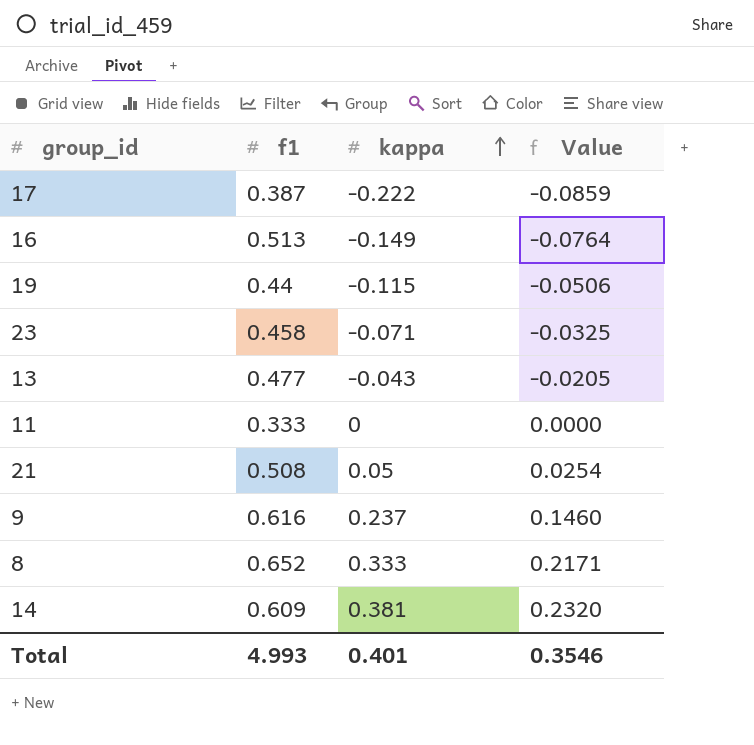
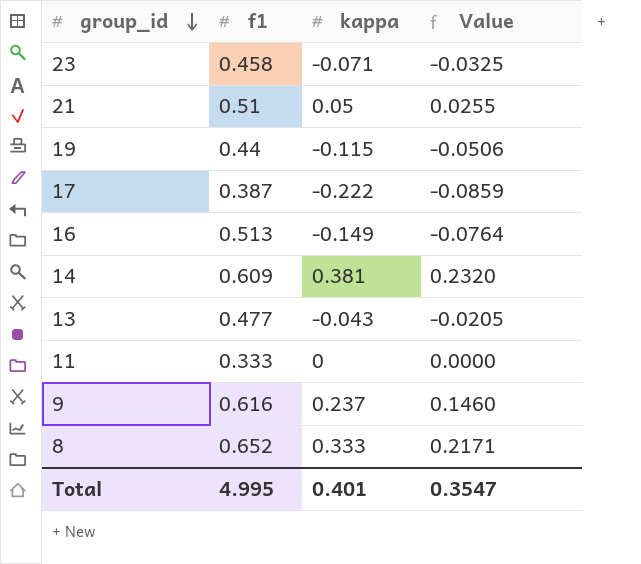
row order: kappa ascending -> group_id descending
21 | f1: 0.508 -> 0.51
21 | Value: 0.0254 -> 0.0255
Total | f1: 4.993 -> 4.995
Total | Value: 0.3546 -> 0.3547

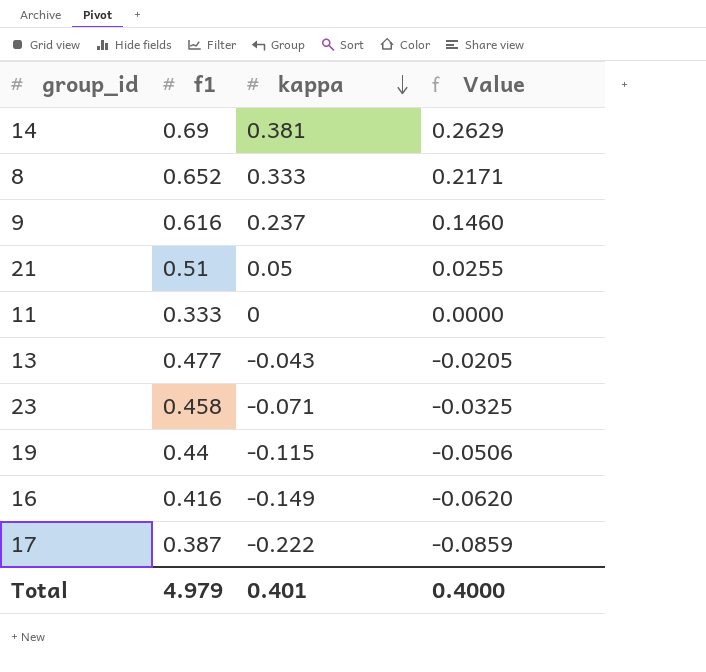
row order: group_id descending -> kappa descending
14 | f1: 0.609 -> 0.69
14 | Value: 0.2320 -> 0.2629
16 | f1: 0.513 -> 0.416
16 | Value: -0.0764 -> -0.0620
Total | f1: 4.995 -> 4.979
Total | Value: 0.3547 -> 0.4000

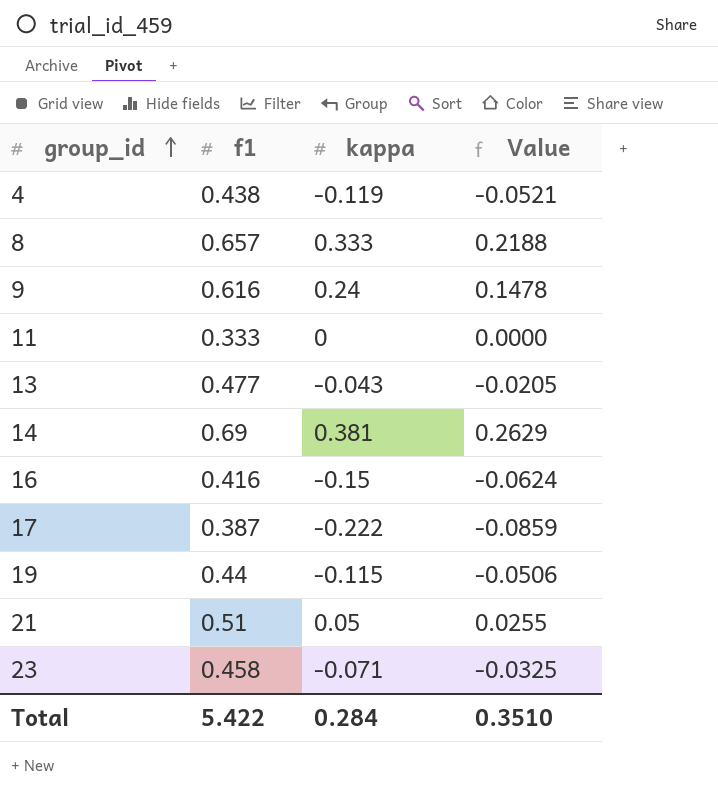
row order: kappa descending -> group_id ascending
row 4: none -> 0.438 | -0.119 | -0.0521
8 | f1: 0.652 -> 0.657
8 | Value: 0.2171 -> 0.2188
9 | kappa: 0.237 -> 0.24
9 | Value: 0.1460 -> 0.1478
16 | kappa: -0.149 -> -0.15
16 | Value: -0.0620 -> -0.0624
Total | f1: 4.979 -> 5.422
Total | kappa: 0.401 -> 0.284
Total | Value: 0.4000 -> 0.3510

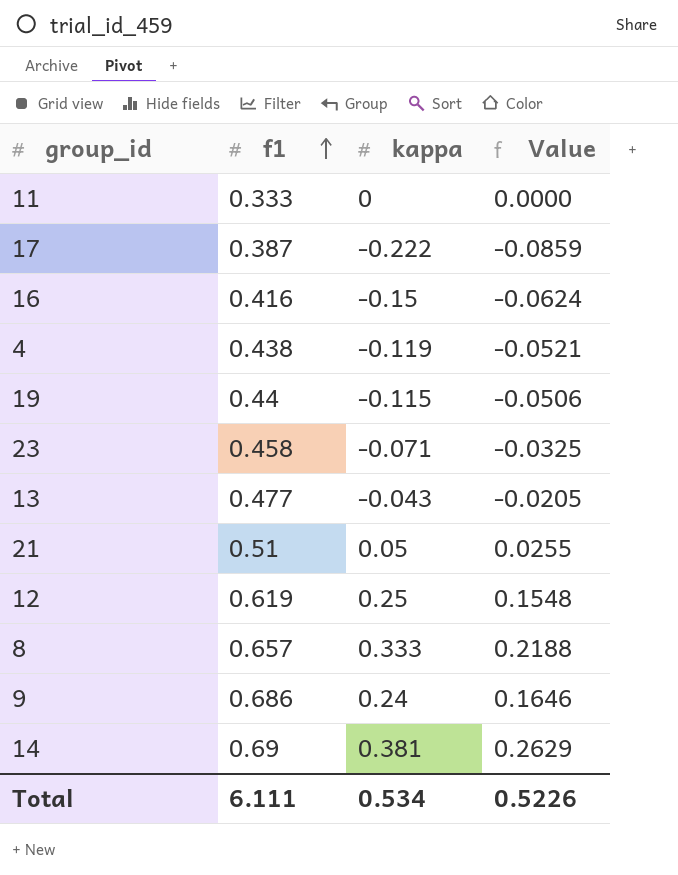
row order: group_id ascending -> f1 ascending
row 12: none -> 0.619 | 0.25 | 0.1548
9 | f1: 0.616 -> 0.686
9 | Value: 0.1478 -> 0.1646
Total | f1: 5.422 -> 6.111
Total | kappa: 0.284 -> 0.534
Total | Value: 0.3510 -> 0.5226

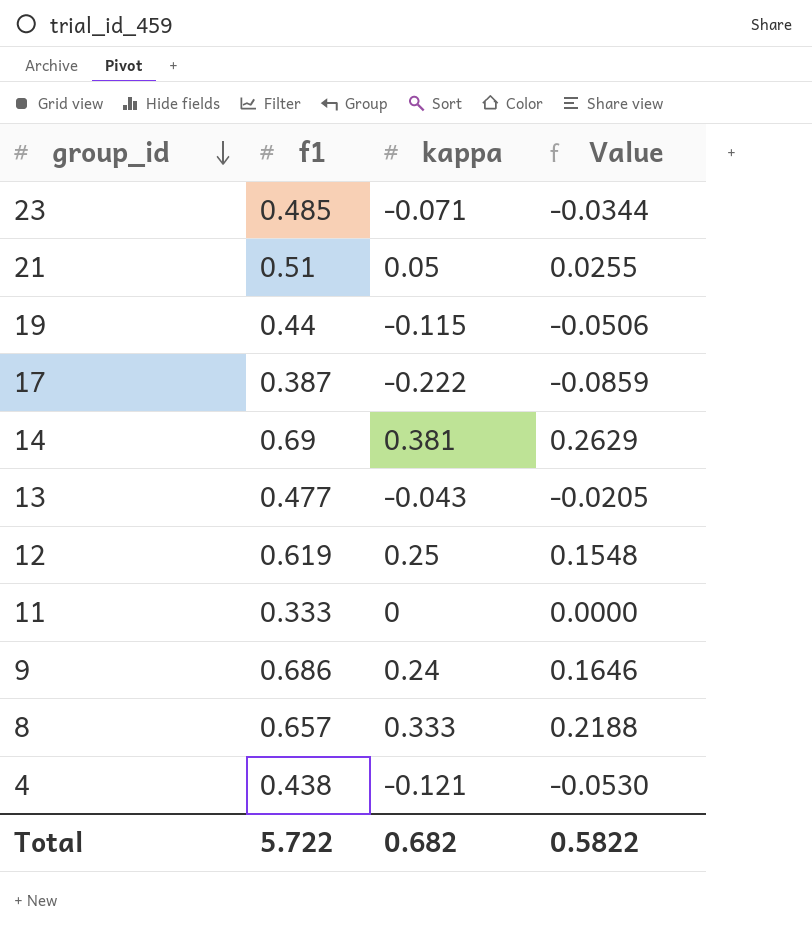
row order: f1 ascending -> group_id descending
row 16: 0.416 | -0.15 | -0.0624 -> none
23 | f1: 0.458 -> 0.485
23 | Value: -0.0325 -> -0.0344
4 | kappa: -0.119 -> -0.121
4 | Value: -0.0521 -> -0.0530
Total | f1: 6.111 -> 5.722
Total | kappa: 0.534 -> 0.682
Total | Value: 0.5226 -> 0.5822

